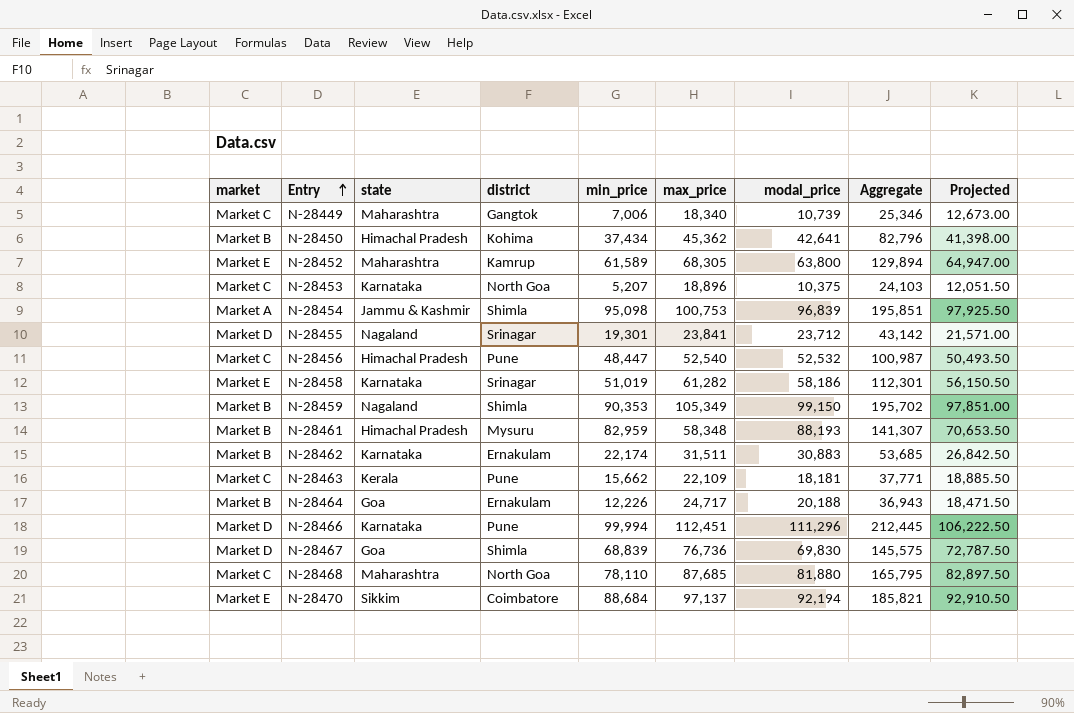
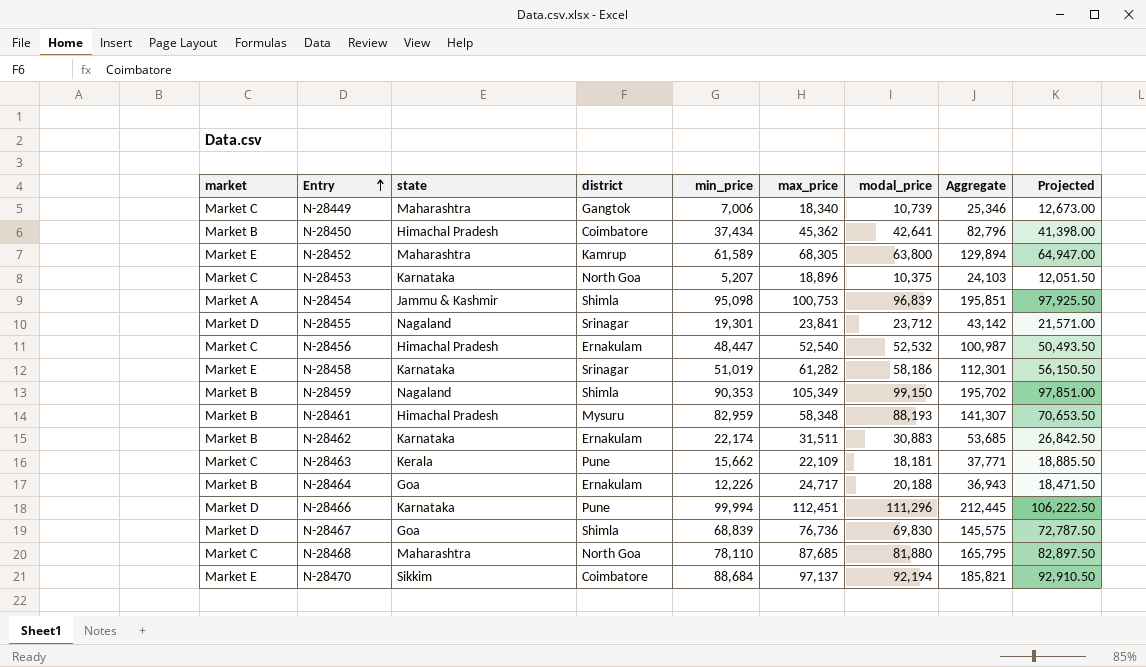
N-28450 | district: Kohima -> Coimbatore
N-28456 | district: Pune -> Ernakulam

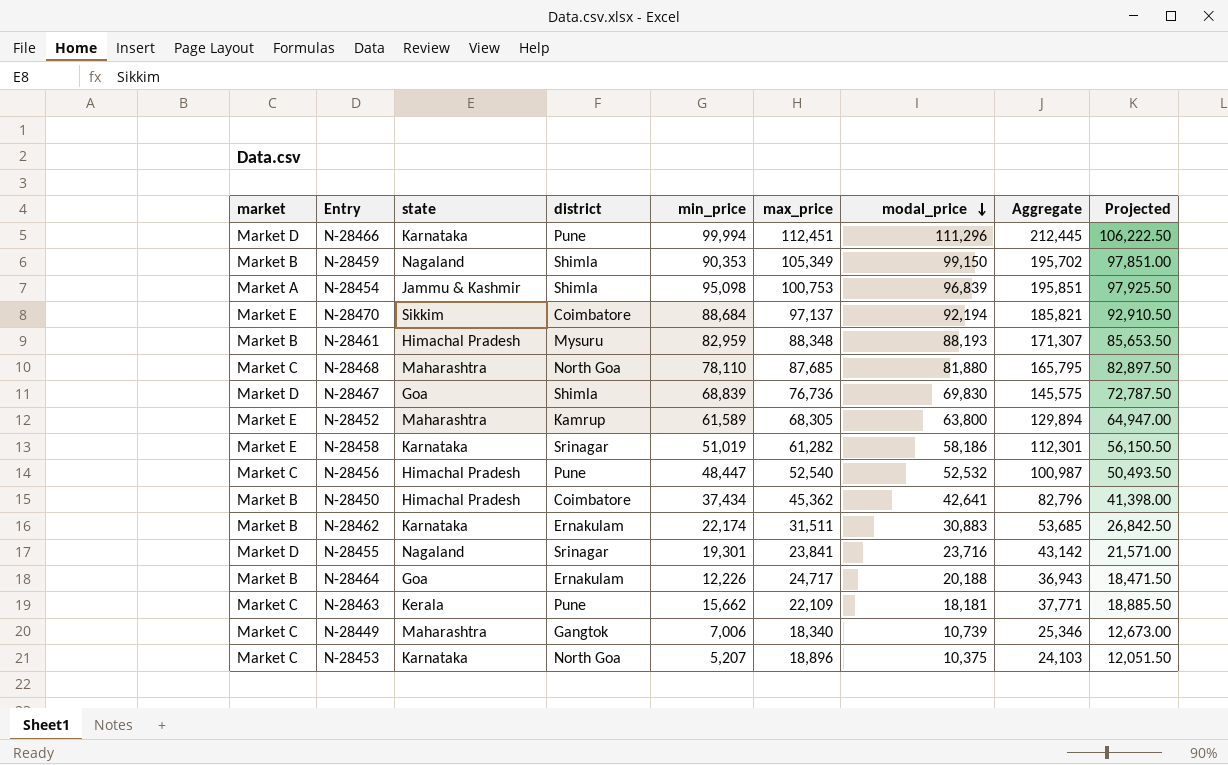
row order: Entry ascending -> modal_price descending
N-28461 | max_price: 58,348 -> 88,348
N-28461 | Aggregate: 141,307 -> 171,307
N-28461 | Projected: 70,653.50 -> 85,653.50
N-28456 | district: Ernakulam -> Pune
N-28455 | modal_price: 23,712 -> 23,716

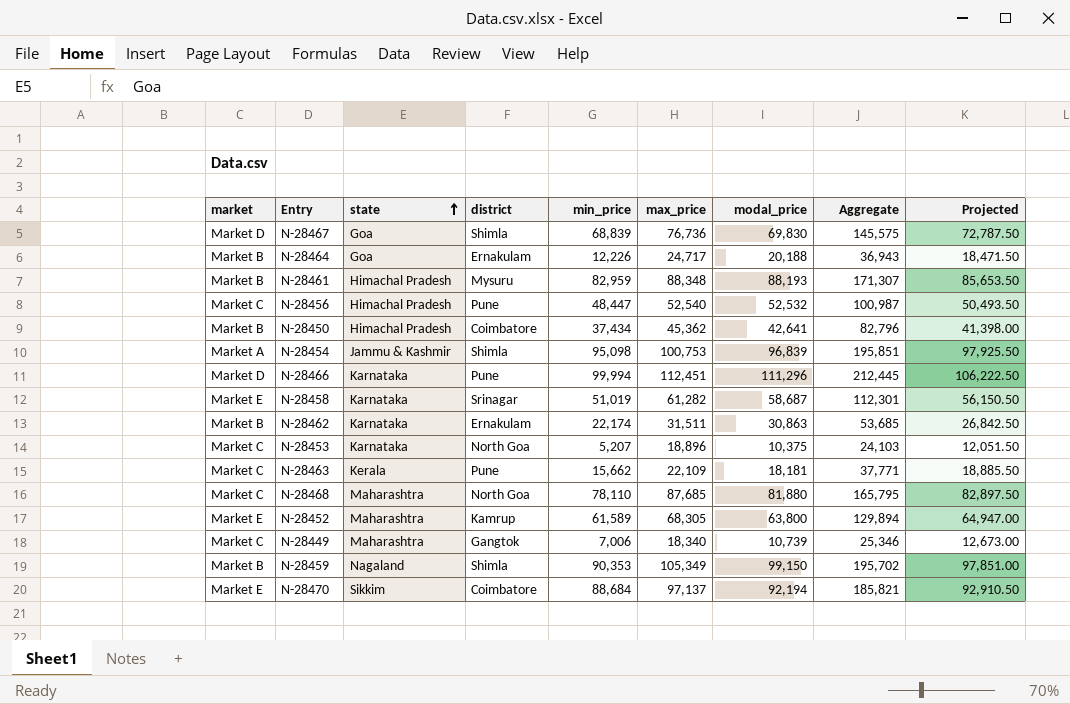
row order: modal_price descending -> state ascending
row N-28455: Market D | Nagaland | Srinagar | 19,301 | 23,841 | 23,716 | 43,142 | 21,571.00 -> none
N-28458 | modal_price: 58,186 -> 58,687
N-28462 | modal_price: 30,883 -> 30,863

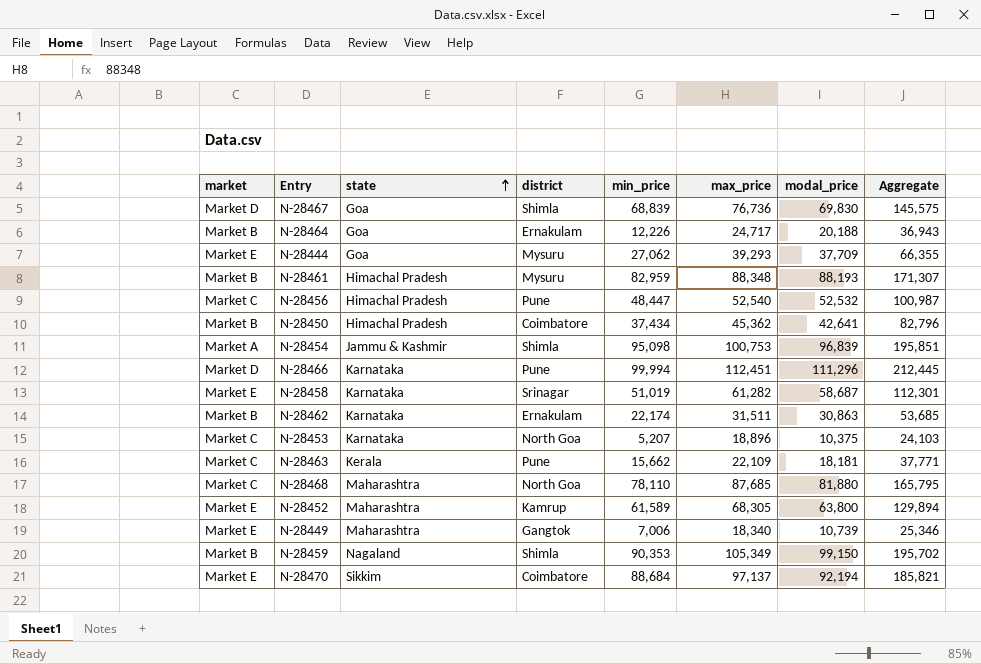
column Projected | formula: [Aggregate] * 0.5 -> none
row N-28444: none -> Market E | Goa | Mysuru | 27,062 | 39,293 | 37,709 | 66,355
N-28449 | market: Market C -> Market E

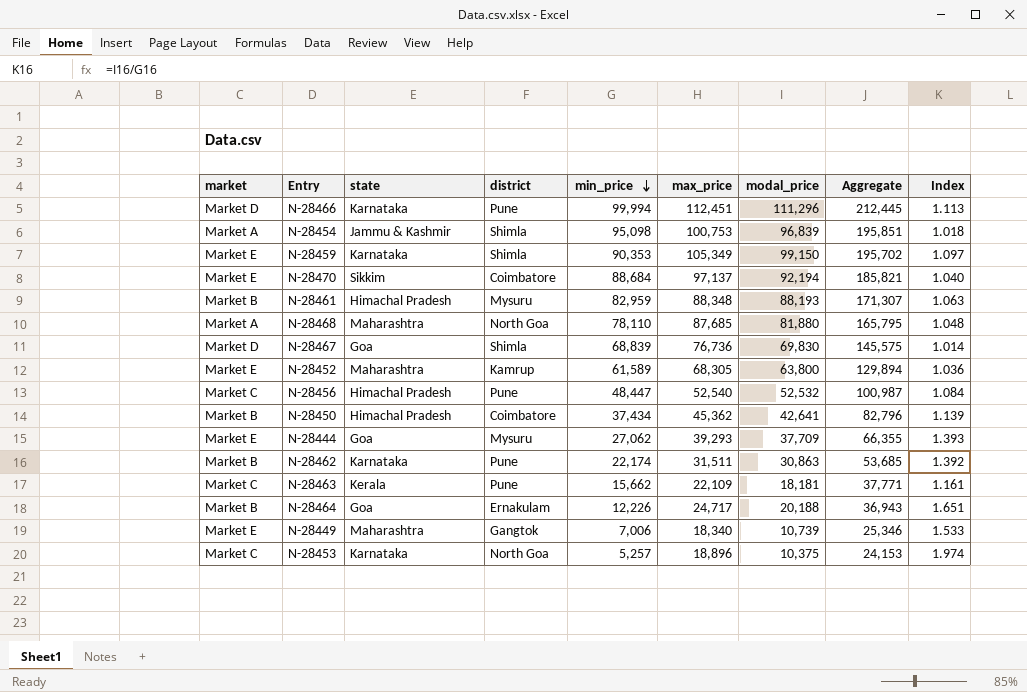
row order: state ascending -> min_price descending
column Index | formula: none -> [modal_price] / [min_price]
row N-28458: Market E | Karnataka | Srinagar | 51,019 | 61,282 | 58,687 | 112,301 -> none
N-28459 | market: Market B -> Market E
N-28459 | state: Nagaland -> Karnataka
N-28468 | market: Market C -> Market A
N-28462 | district: Ernakulam -> Pune
N-28453 | min_price: 5,207 -> 5,257
N-28453 | Aggregate: 24,103 -> 24,153

